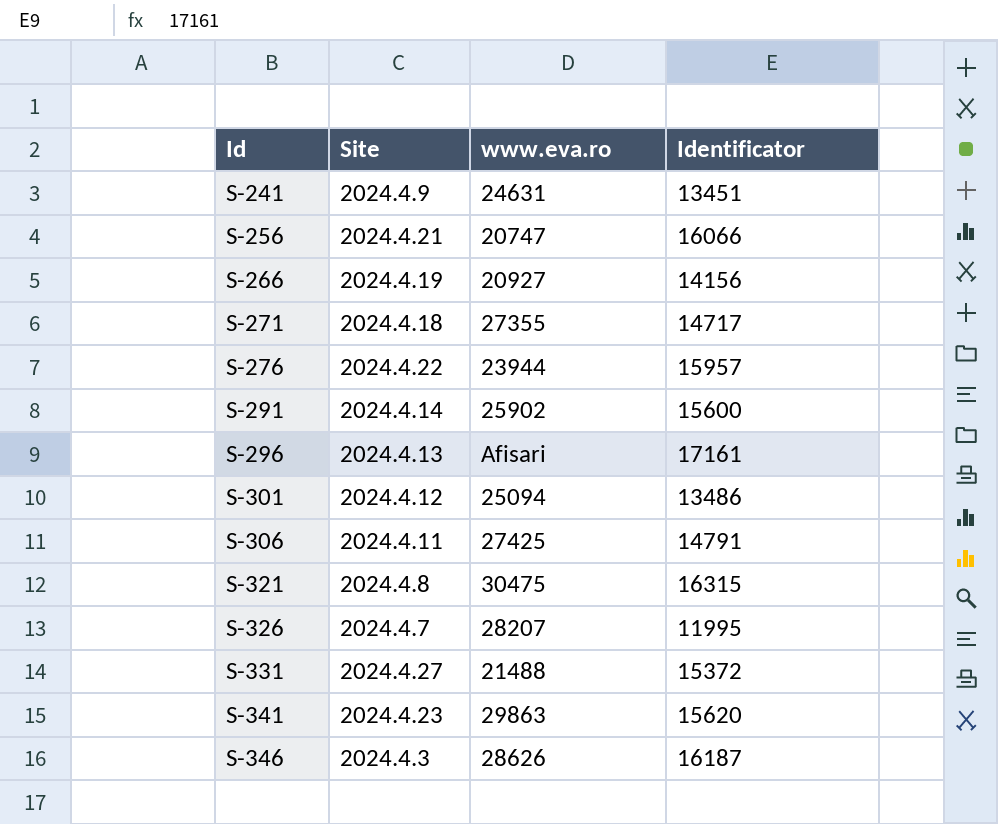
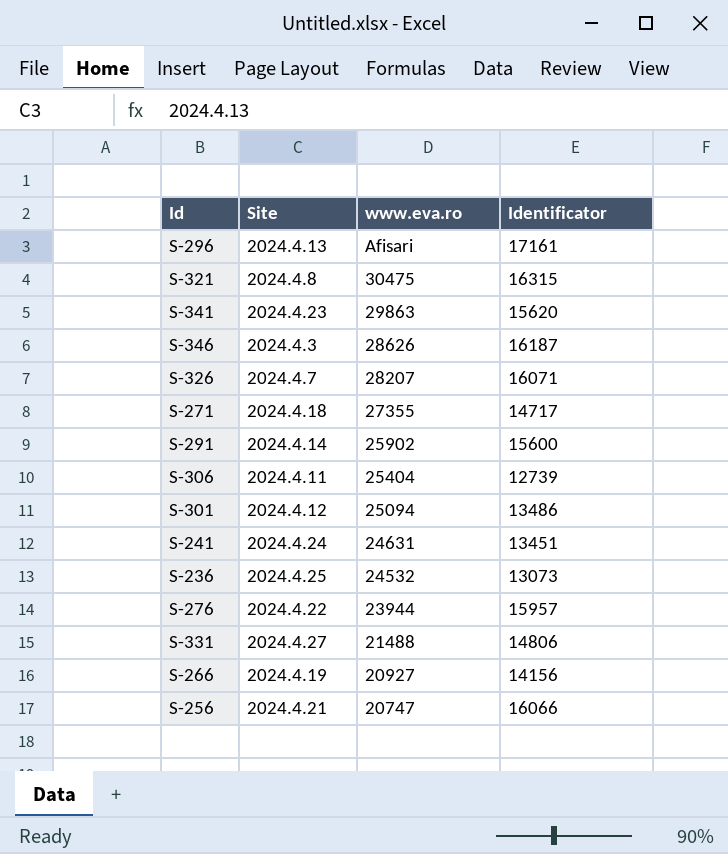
row order: Id ascending -> www.eva.ro descending
S-326 | Identificator: 11995 -> 16071
S-306 | www.eva.ro: 27425 -> 25404
S-306 | Identificator: 14791 -> 12739
S-241 | Site: 2024.4.9 -> 2024.4.24
row S-236: none -> 2024.4.25 | 24532 | 13073
S-331 | Identificator: 15372 -> 14806

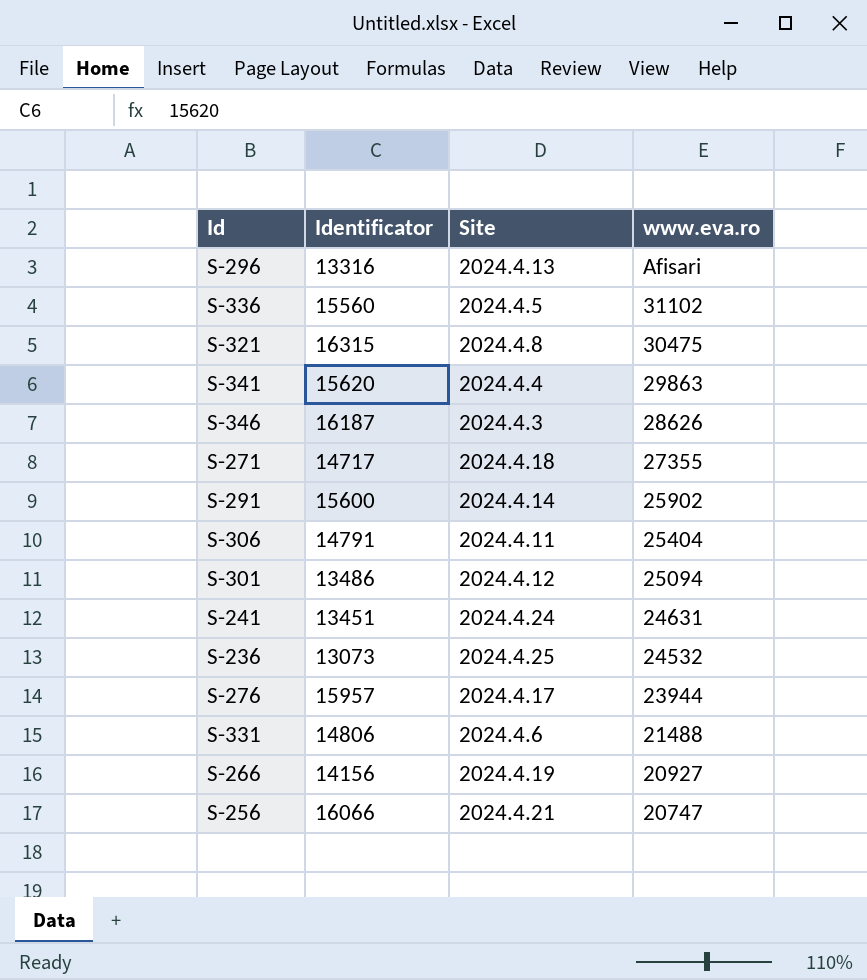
column Identificator | position: 4 -> 2
row S-326: 2024.4.7 | 28207 | 16071 -> none
S-296 | Identificator: 17161 -> 13316
row S-336: none -> 15560 | 2024.4.5 | 31102
S-341 | Site: 2024.4.23 -> 2024.4.4
S-306 | Identificator: 12739 -> 14791
S-276 | Site: 2024.4.22 -> 2024.4.17
S-331 | Site: 2024.4.27 -> 2024.4.6

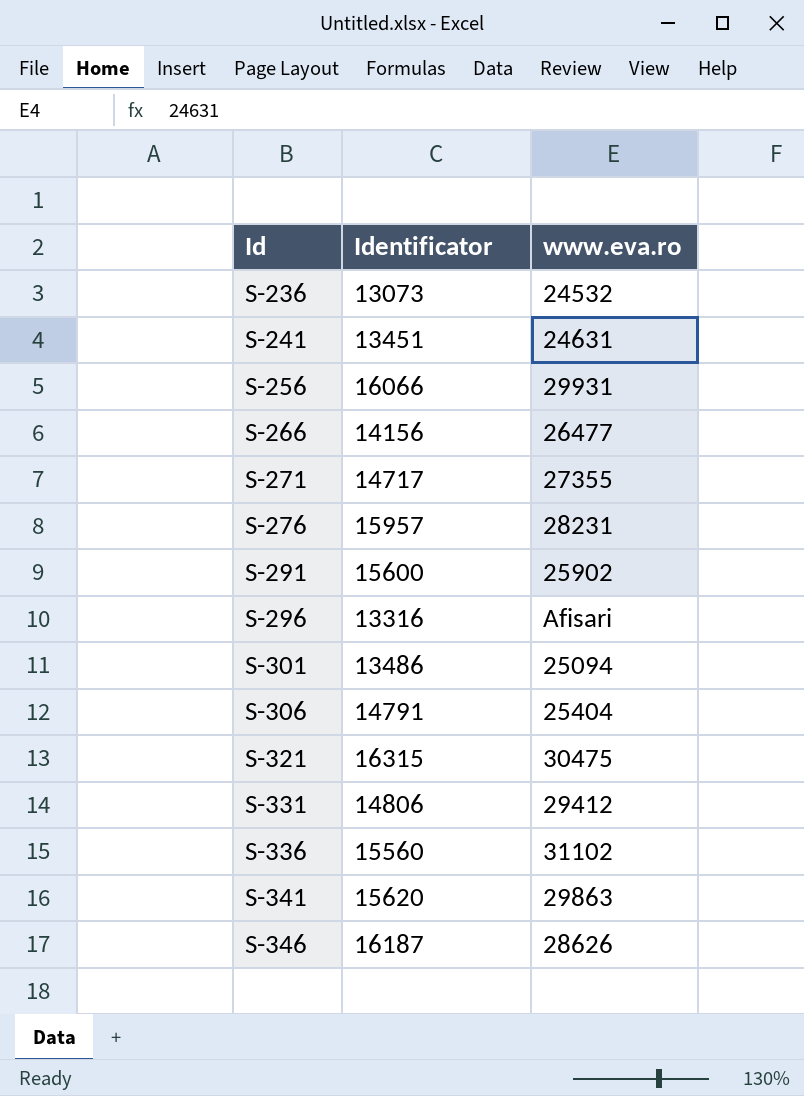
row order: www.eva.ro descending -> Id ascending
column Site | position: 3 -> none
S-256 | www.eva.ro: 20747 -> 29931
S-266 | www.eva.ro: 20927 -> 26477
S-276 | www.eva.ro: 23944 -> 28231
S-331 | www.eva.ro: 21488 -> 29412

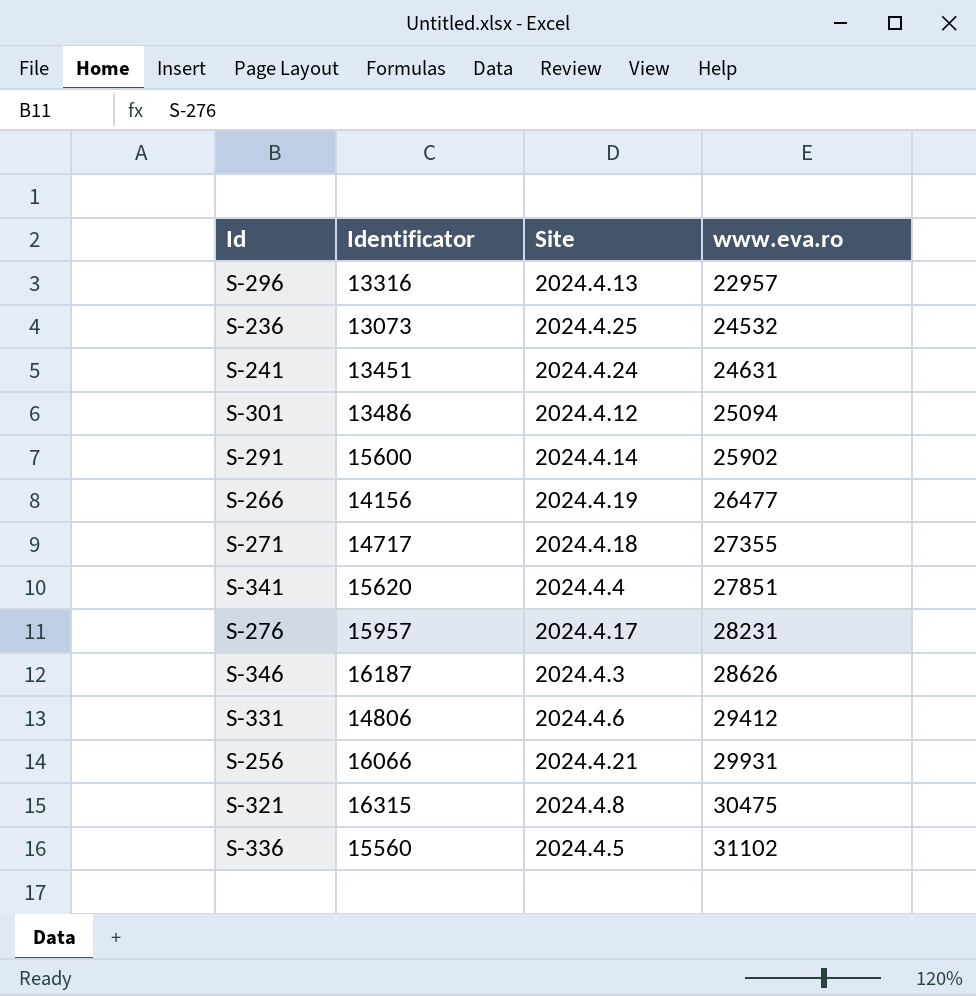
row order: Id ascending -> www.eva.ro ascending
column Site | position: none -> 3
row S-306: 14791 | 25404 -> none
S-296 | www.eva.ro: Afisari -> 22957
S-341 | www.eva.ro: 29863 -> 27851

